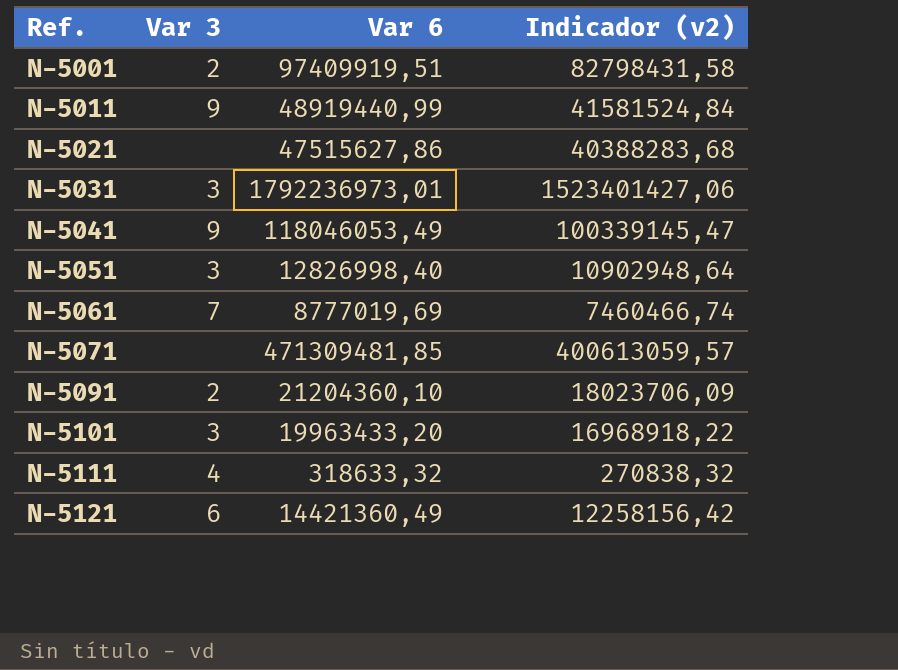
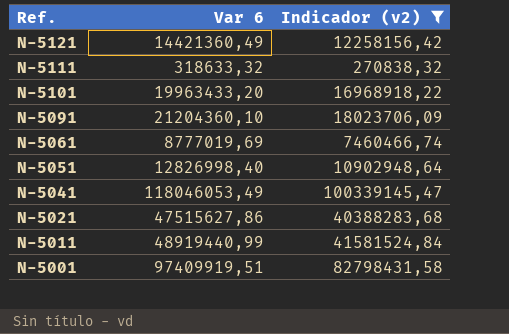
filter: none -> Indicador (v2) <= 100339145,47
row order: Ref. ascending -> Ref. descending
column Var 3 | position: 2 -> none

